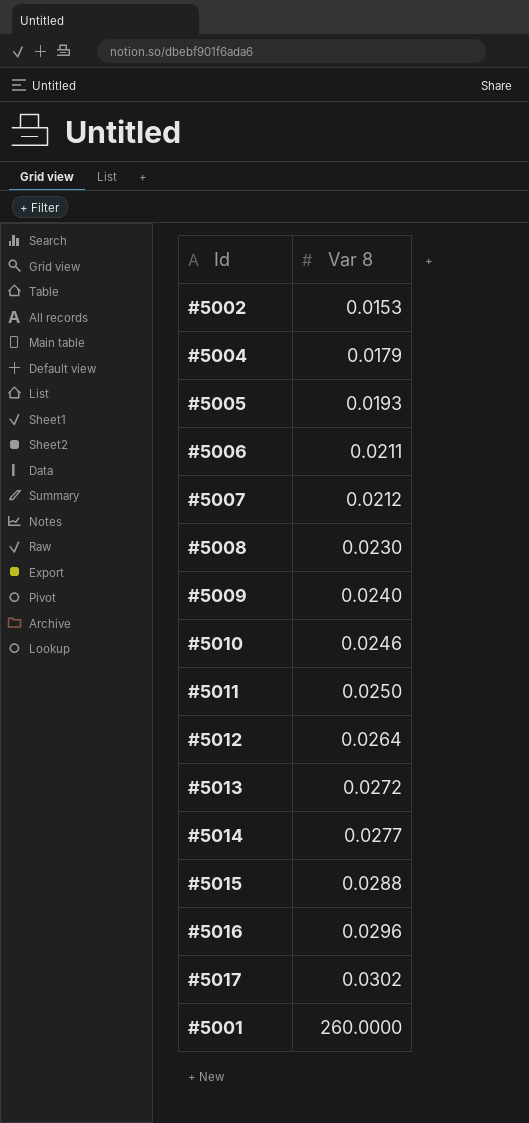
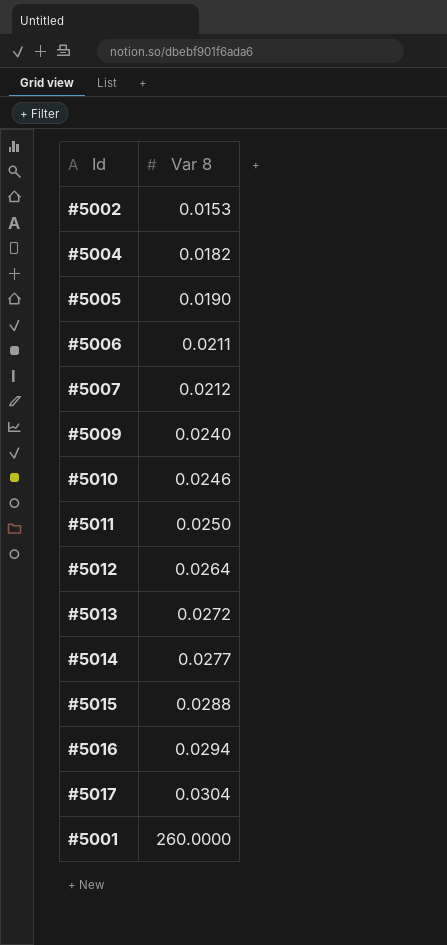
row #5008: 0.0230 -> none
#5004 | Var 8: 0.0179 -> 0.0182
#5005 | Var 8: 0.0193 -> 0.0190
#5016 | Var 8: 0.0296 -> 0.0294
#5017 | Var 8: 0.0302 -> 0.0304

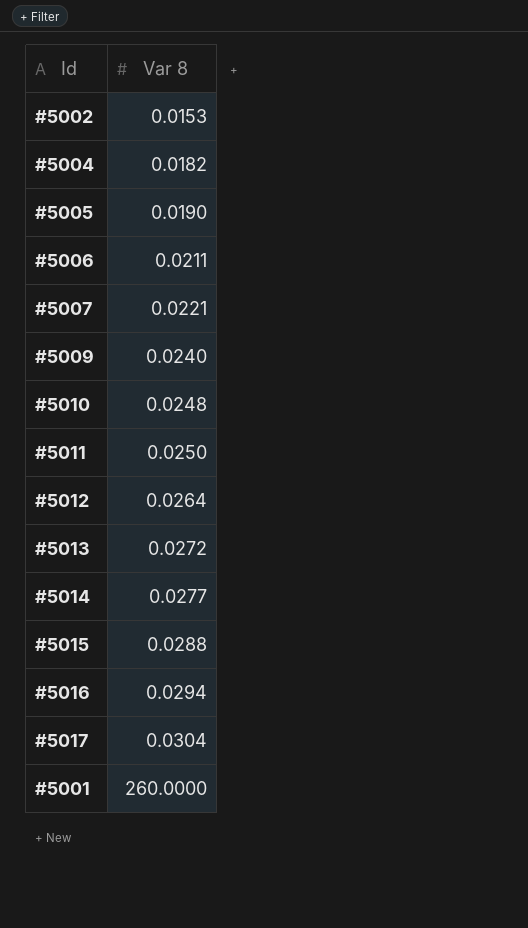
#5007 | Var 8: 0.0212 -> 0.0221
#5010 | Var 8: 0.0246 -> 0.0248

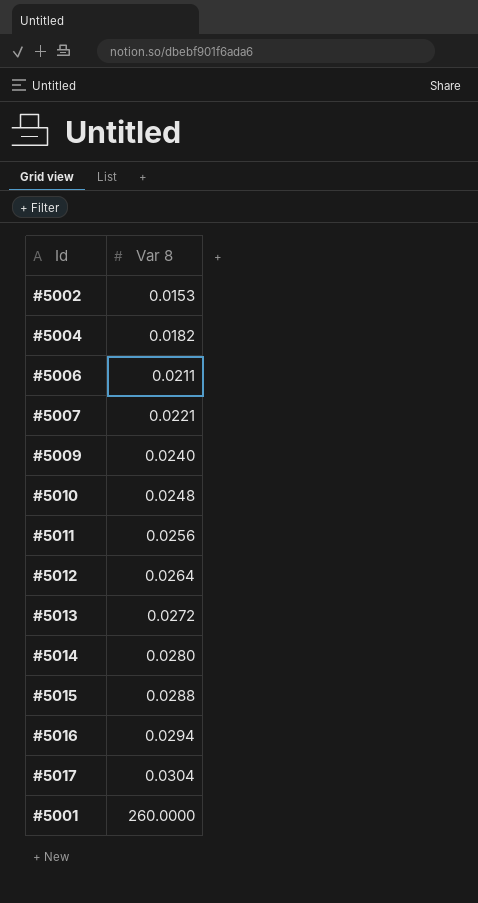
row #5005: 0.0190 -> none
#5011 | Var 8: 0.0250 -> 0.0256
#5014 | Var 8: 0.0277 -> 0.0280

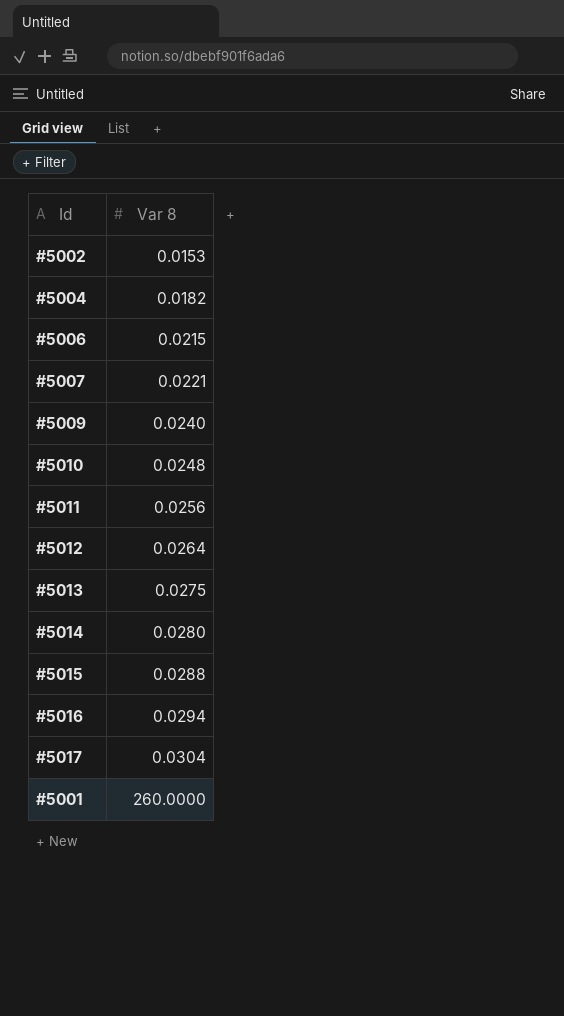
#5006 | Var 8: 0.0211 -> 0.0215
#5013 | Var 8: 0.0272 -> 0.0275

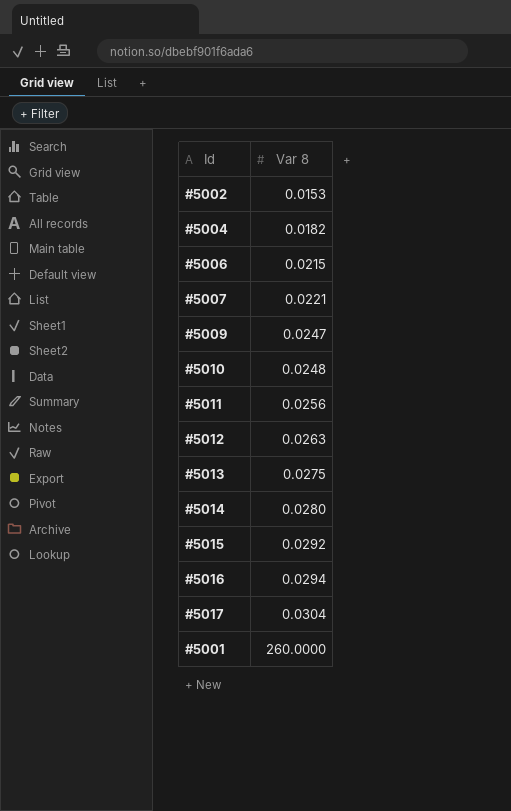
#5009 | Var 8: 0.0240 -> 0.0247
#5012 | Var 8: 0.0264 -> 0.0263
#5015 | Var 8: 0.0288 -> 0.0292

